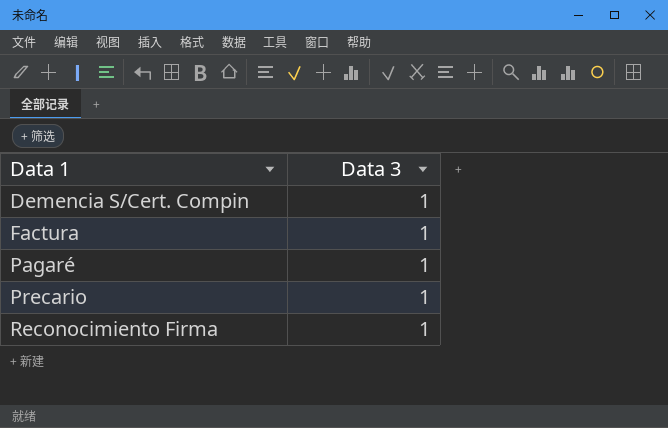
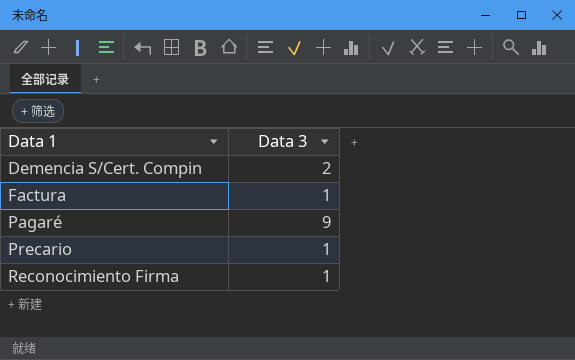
Demencia S/Cert. Compin | Data 3: 1 -> 2
Pagaré | Data 3: 1 -> 9

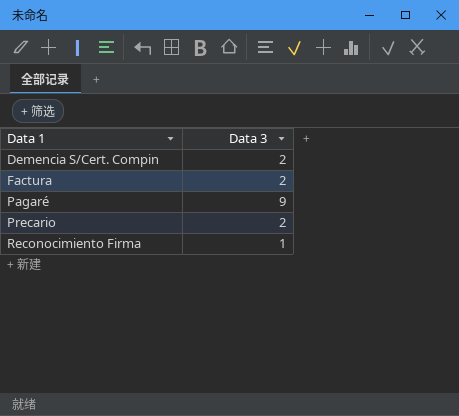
Factura | Data 3: 1 -> 2
Precario | Data 3: 1 -> 2

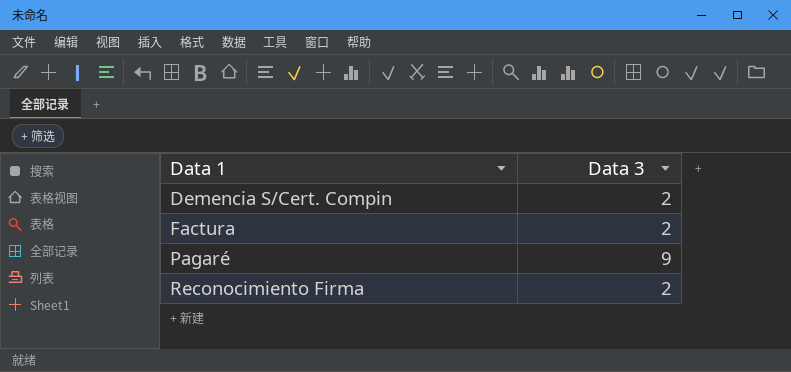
row Precario: 2 -> none
Reconocimiento Firma | Data 3: 1 -> 2

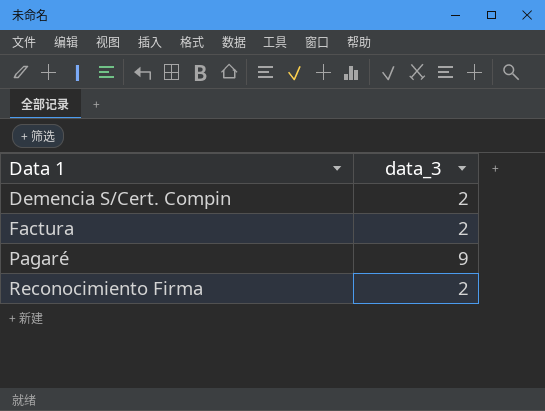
column name: Data 3 -> data_3

